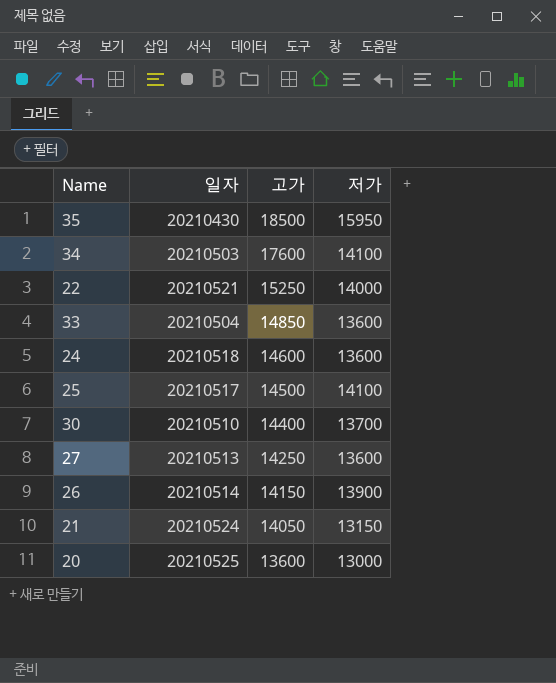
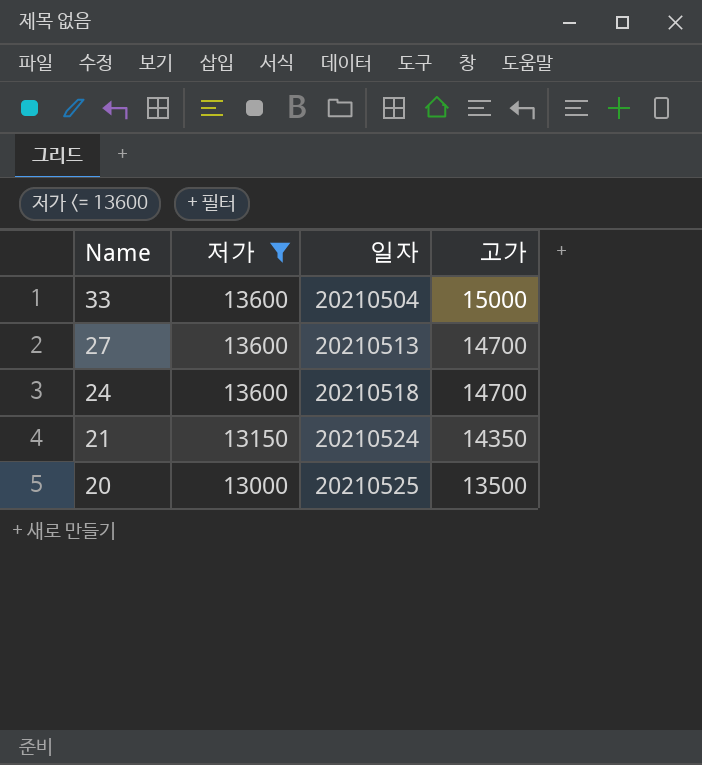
filter: none -> 저가 <= 13600
row order: 고가 descending -> Name descending
column 저가 | position: 4 -> 2
33 | 고가: 14850 -> 15000
27 | 고가: 14250 -> 14700
24 | 고가: 14600 -> 14700
21 | 고가: 14050 -> 14350
20 | 고가: 13600 -> 13500

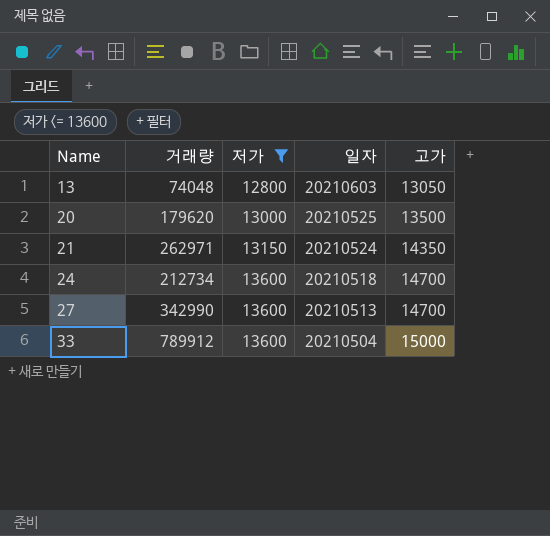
row order: Name descending -> Name ascending
column 거래량 | position: none -> 2
row 13: none -> 74048 | 12800 | 20210603 | 13050

